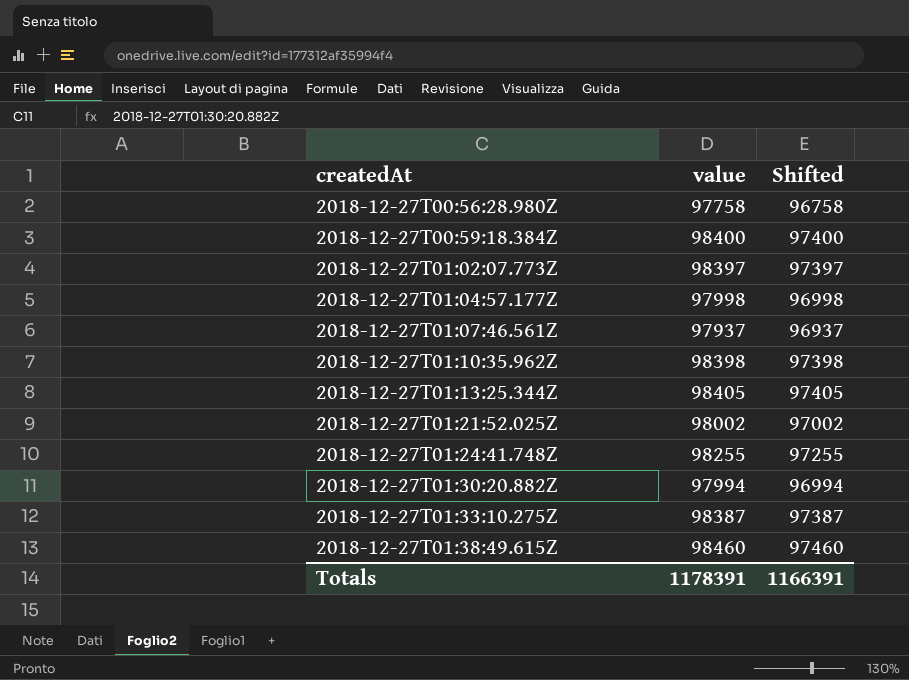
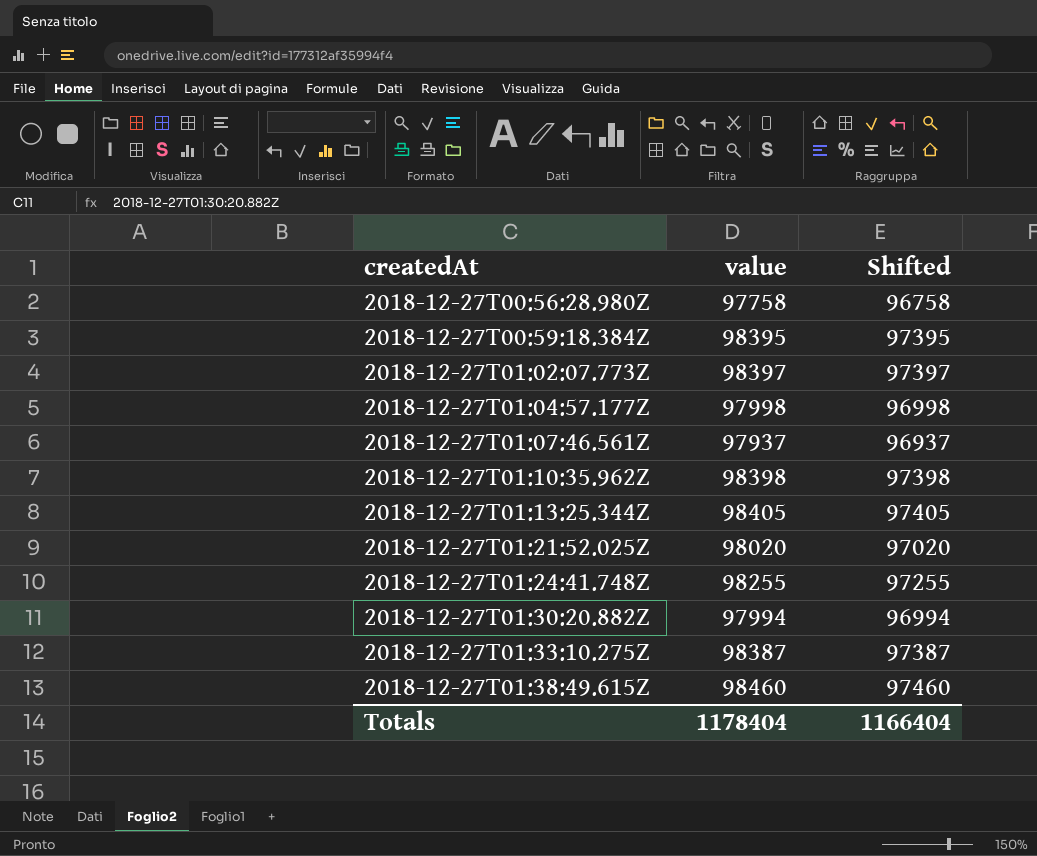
2018-12-27T00:59:18.384Z | value: 98400 -> 98395
2018-12-27T00:59:18.384Z | Shifted: 97400 -> 97395
2018-12-27T01:21:52.025Z | value: 98002 -> 98020
2018-12-27T01:21:52.025Z | Shifted: 97002 -> 97020
Totals | value: 1178391 -> 1178404
Totals | Shifted: 1166391 -> 1166404

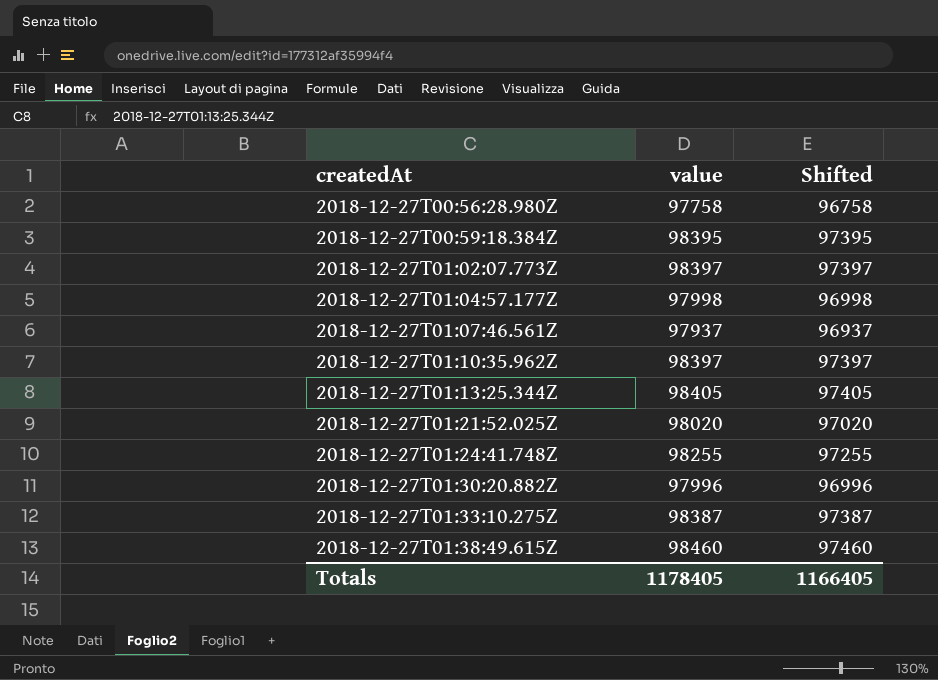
2018-12-27T01:10:35.962Z | value: 98398 -> 98397
2018-12-27T01:10:35.962Z | Shifted: 97398 -> 97397
2018-12-27T01:30:20.882Z | value: 97994 -> 97996
2018-12-27T01:30:20.882Z | Shifted: 96994 -> 96996
Totals | value: 1178404 -> 1178405
Totals | Shifted: 1166404 -> 1166405

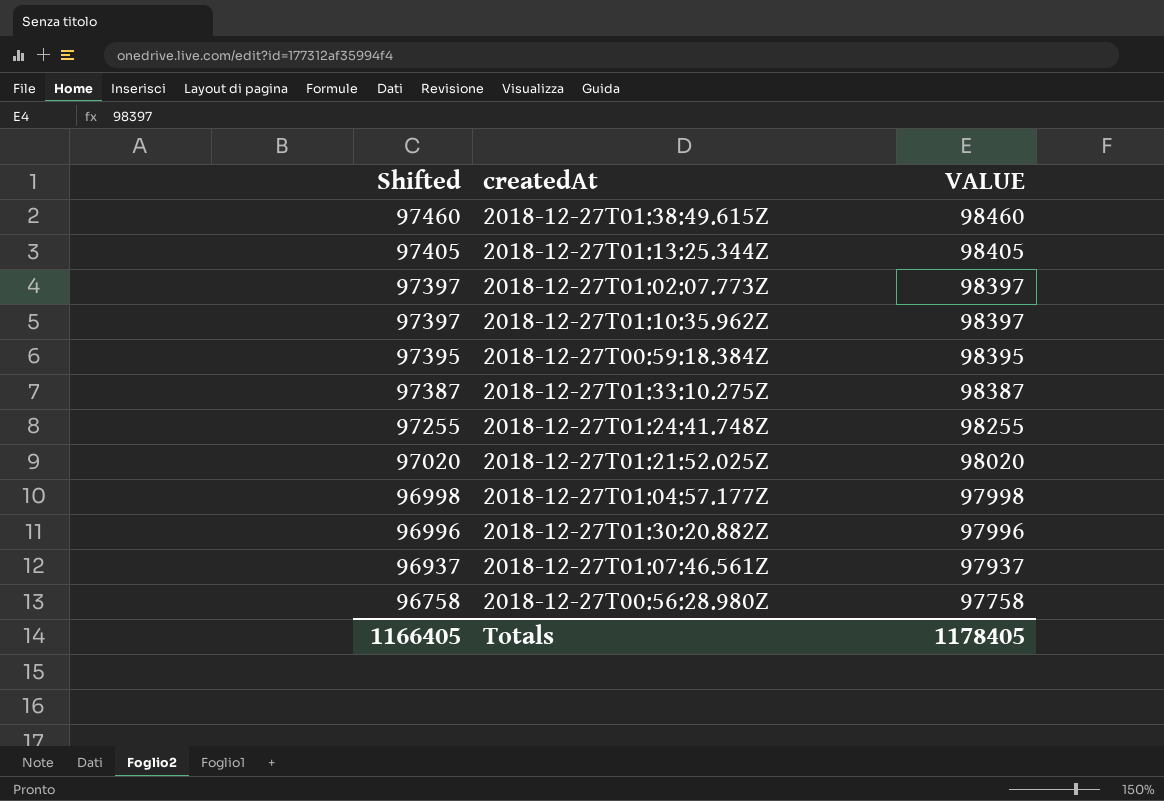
row order: createdAt ascending -> Shifted descending
column Shifted | position: 3 -> 1
column name: value -> VALUE

